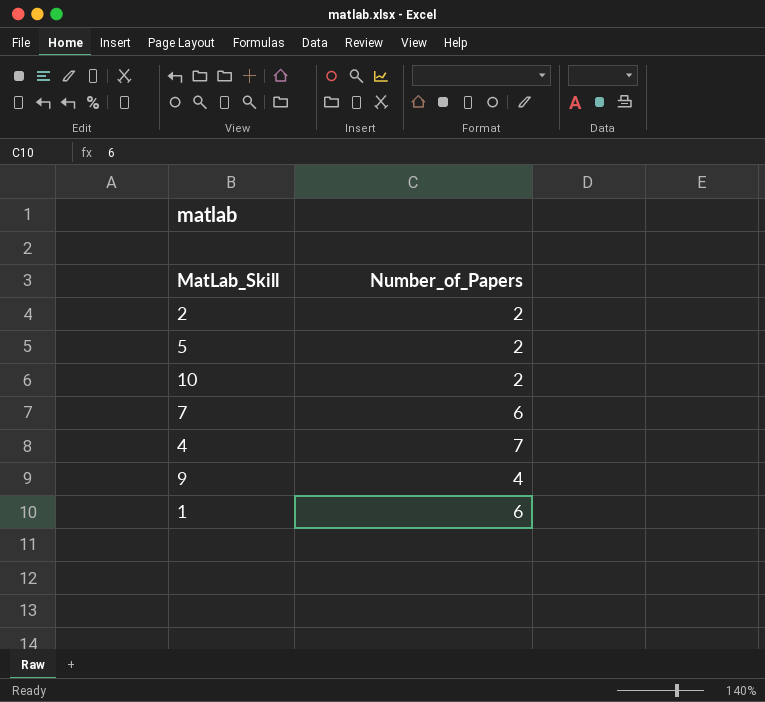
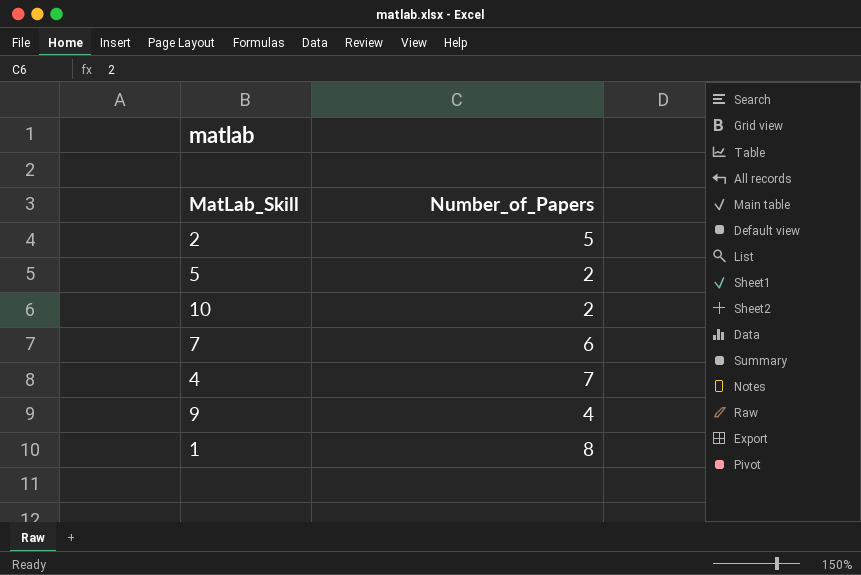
2 | Number_of_Papers: 2 -> 5
1 | Number_of_Papers: 6 -> 8

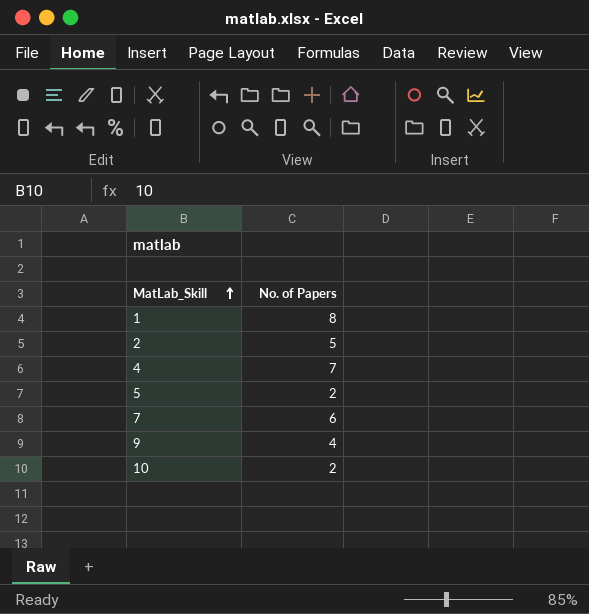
row order: none -> MatLab_Skill ascending
column name: Number_of_Papers -> No. of Papers

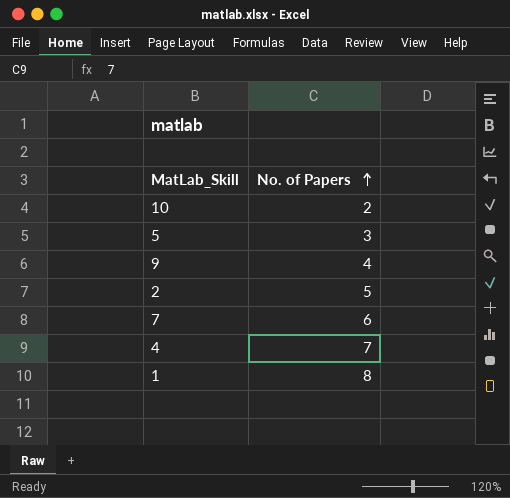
row order: MatLab_Skill ascending -> No. of Papers ascending
5 | No. of Papers: 2 -> 3

